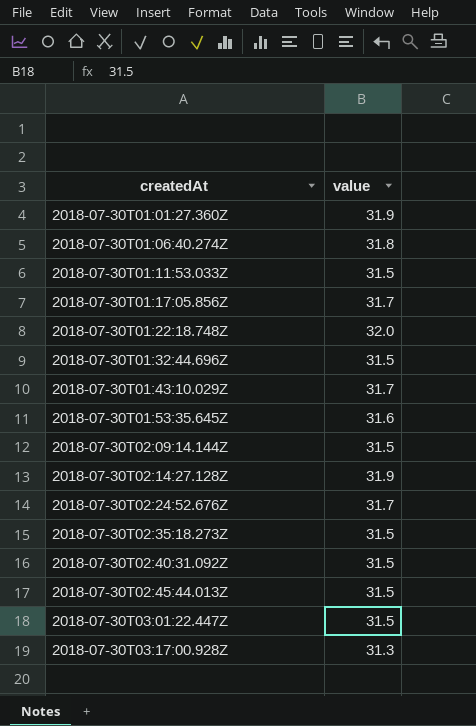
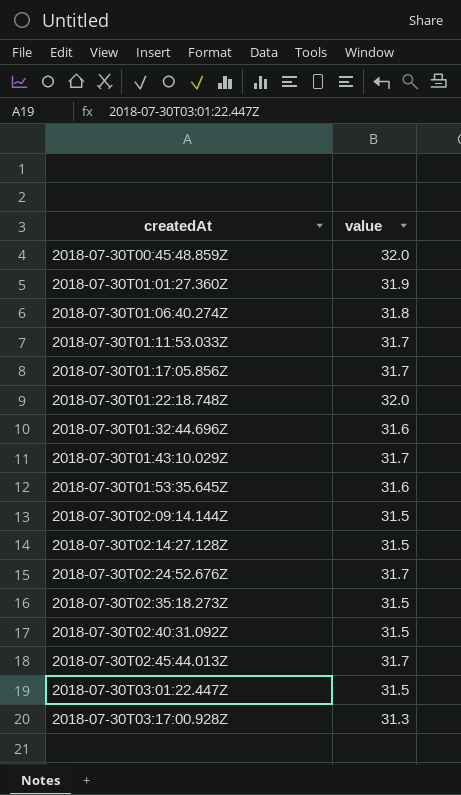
row 2018-07-30T00:45:48.859Z: none -> 32.0
2018-07-30T01:11:53.033Z | value: 31.5 -> 31.7
2018-07-30T01:32:44.696Z | value: 31.5 -> 31.6
2018-07-30T02:14:27.128Z | value: 31.9 -> 31.5
2018-07-30T02:45:44.013Z | value: 31.5 -> 31.7

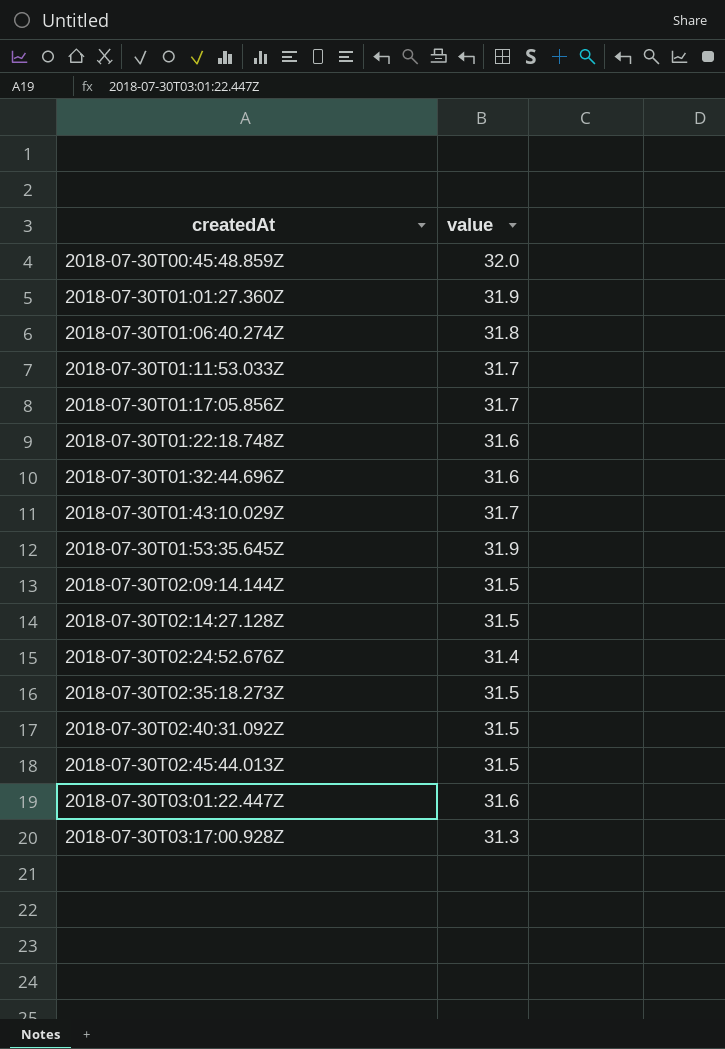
2018-07-30T01:22:18.748Z | value: 32.0 -> 31.6
2018-07-30T01:53:35.645Z | value: 31.6 -> 31.9
2018-07-30T02:24:52.676Z | value: 31.7 -> 31.4
2018-07-30T02:45:44.013Z | value: 31.7 -> 31.5
2018-07-30T03:01:22.447Z | value: 31.5 -> 31.6

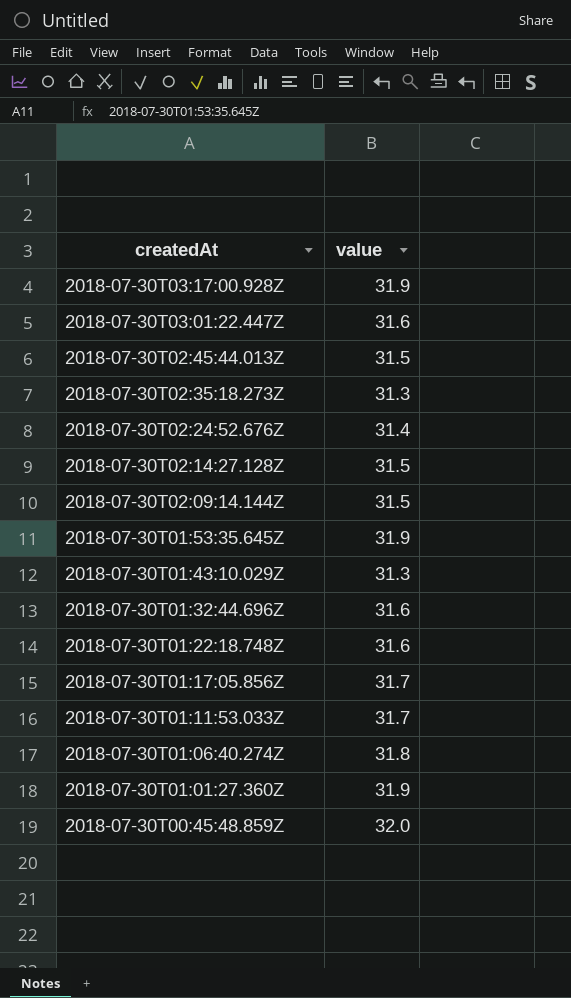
row order: createdAt ascending -> createdAt descending
row 2018-07-30T02:40:31.092Z: 31.5 -> none
2018-07-30T03:17:00.928Z | value: 31.3 -> 31.9
2018-07-30T02:35:18.273Z | value: 31.5 -> 31.3
2018-07-30T01:43:10.029Z | value: 31.7 -> 31.3

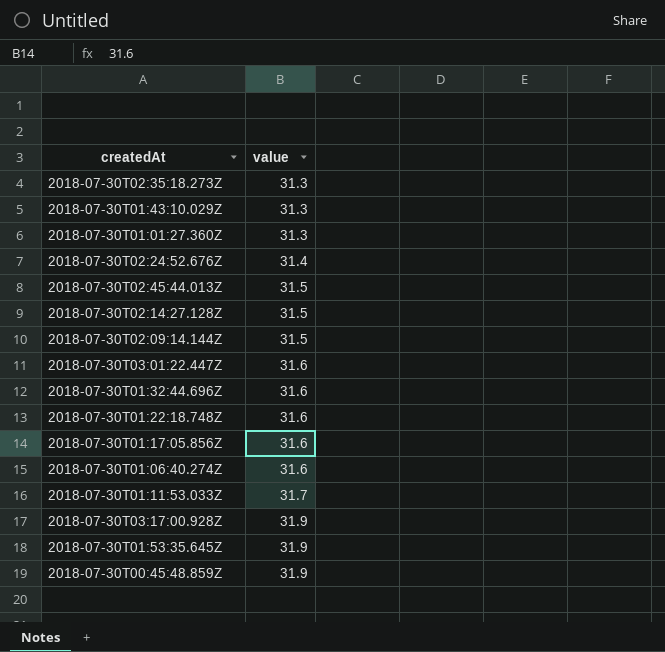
row order: createdAt descending -> value ascending
2018-07-30T01:01:27.360Z | value: 31.9 -> 31.3
2018-07-30T01:17:05.856Z | value: 31.7 -> 31.6
2018-07-30T01:06:40.274Z | value: 31.8 -> 31.6
2018-07-30T00:45:48.859Z | value: 32.0 -> 31.9

